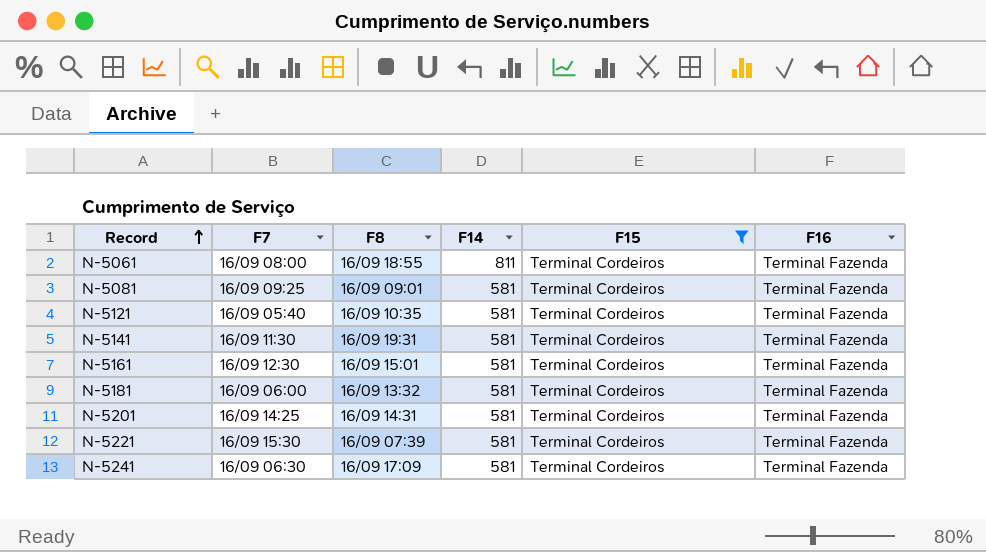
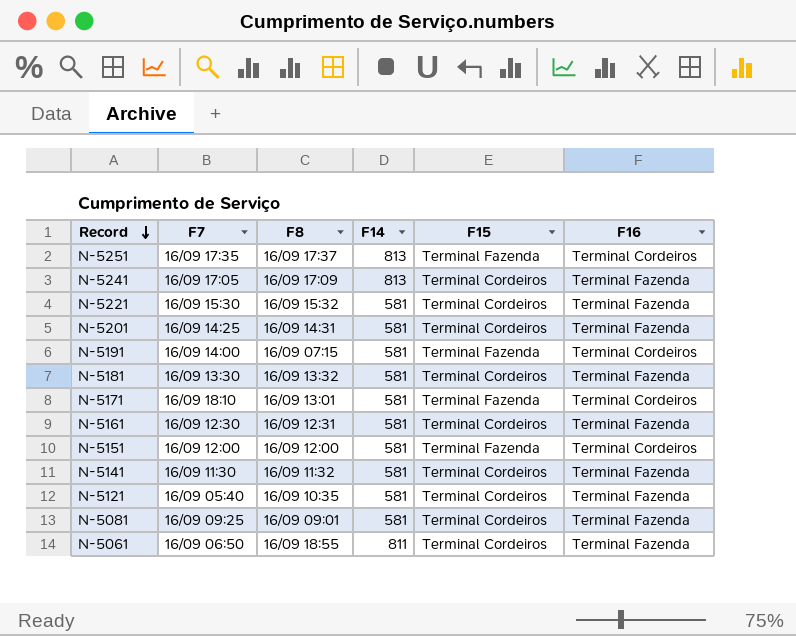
filter: F15 = Terminal Cordeiros -> none
row order: Record ascending -> Record descending
N-5241 | F7: 16/09 06:30 -> 16/09 17:05
N-5241 | F14: 581 -> 813
N-5221 | F8: 16/09 07:39 -> 16/09 15:32
N-5181 | F7: 16/09 06:00 -> 16/09 13:30
N-5161 | F8: 16/09 15:01 -> 16/09 12:31
N-5141 | F8: 16/09 19:31 -> 16/09 11:32
N-5061 | F7: 16/09 08:00 -> 16/09 06:50

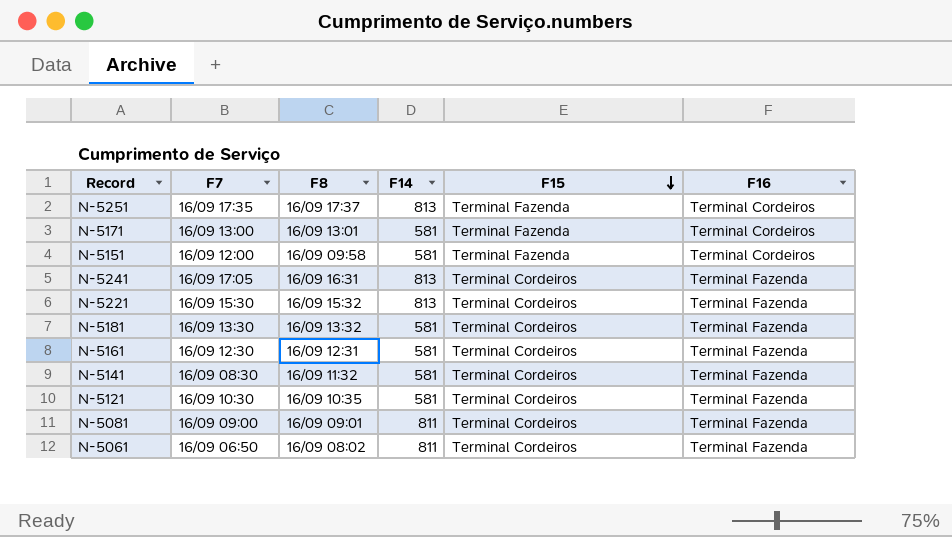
row order: Record descending -> F15 descending
row N-5201: 16/09 14:25 | 16/09 14:31 | 581 | Terminal Cordeiros | Terminal Fazenda -> none
row N-5191: 16/09 14:00 | 16/09 07:15 | 581 | Terminal Fazenda | Terminal Cordeiros -> none
N-5171 | F7: 16/09 18:10 -> 16/09 13:00
N-5151 | F8: 16/09 12:00 -> 16/09 09:58
N-5241 | F8: 16/09 17:09 -> 16/09 16:31
N-5221 | F14: 581 -> 813
N-5141 | F7: 16/09 11:30 -> 16/09 08:30
N-5121 | F7: 16/09 05:40 -> 16/09 10:30
N-5081 | F7: 16/09 09:25 -> 16/09 09:00
N-5081 | F14: 581 -> 811
N-5061 | F8: 16/09 18:55 -> 16/09 08:02

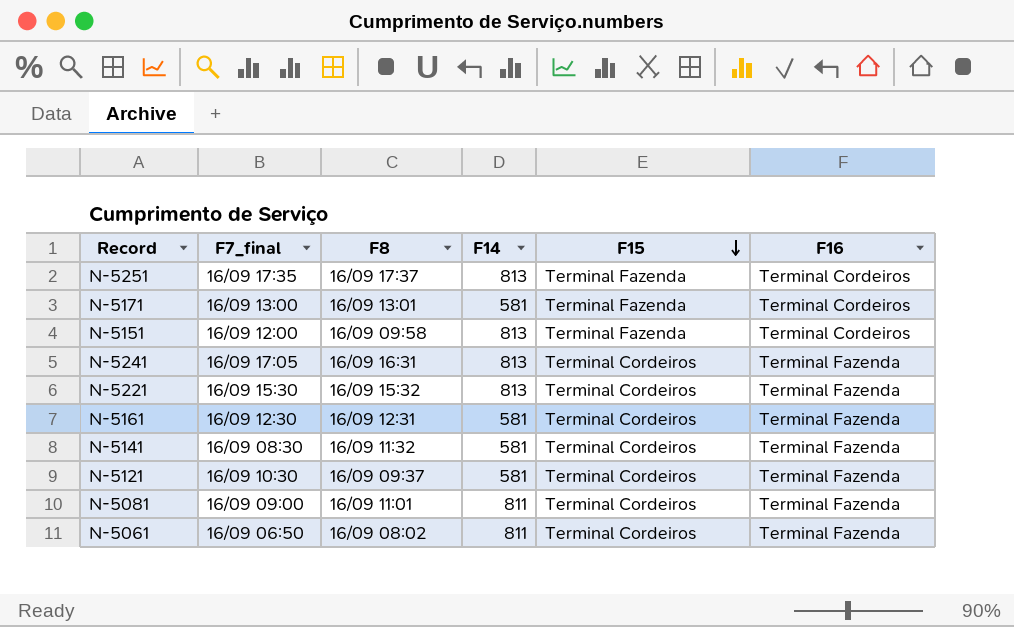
column name: F7 -> F7_final
row N-5181: 16/09 13:30 | 16/09 13:32 | 581 | Terminal Cordeiros | Terminal Fazenda -> none
N-5151 | F14: 581 -> 813
N-5121 | F8: 16/09 10:35 -> 16/09 09:37
N-5081 | F8: 16/09 09:01 -> 16/09 11:01

